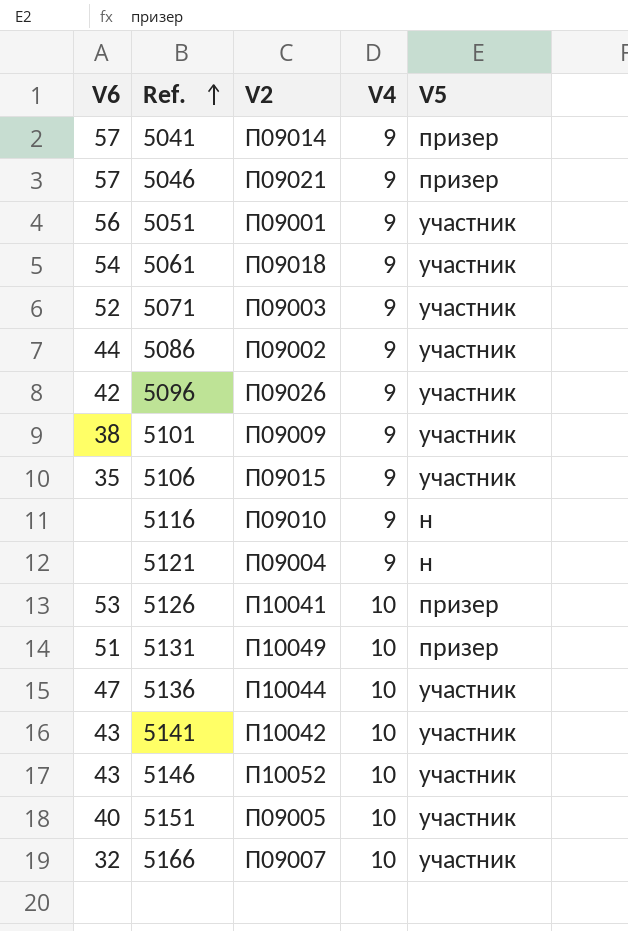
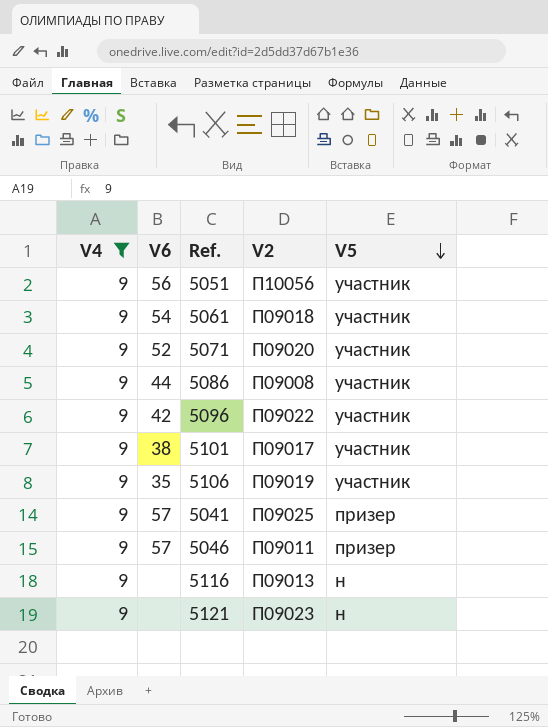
filter: none -> V4 = 9
row order: Ref. ascending -> V5 descending
column V4 | position: 4 -> 1
5051 | V2: П09001 -> П10056
5071 | V2: П09003 -> П09020
5086 | V2: П09002 -> П09008
5096 | V2: П09026 -> П09022
5101 | V2: П09009 -> П09017
5106 | V2: П09015 -> П09019
5041 | V2: П09014 -> П09025
5046 | V2: П09021 -> П09011
5116 | V2: П09010 -> П09013
5121 | V2: П09004 -> П09023

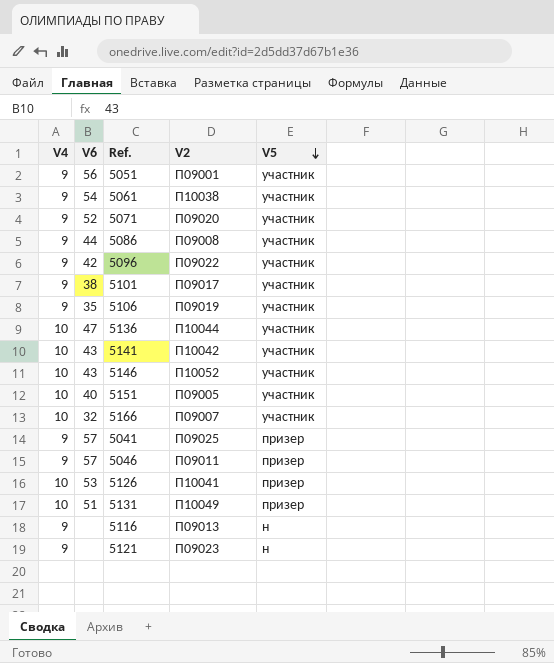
filter: V4 = 9 -> none
5051 | V2: П10056 -> П09001
5061 | V2: П09018 -> П10038

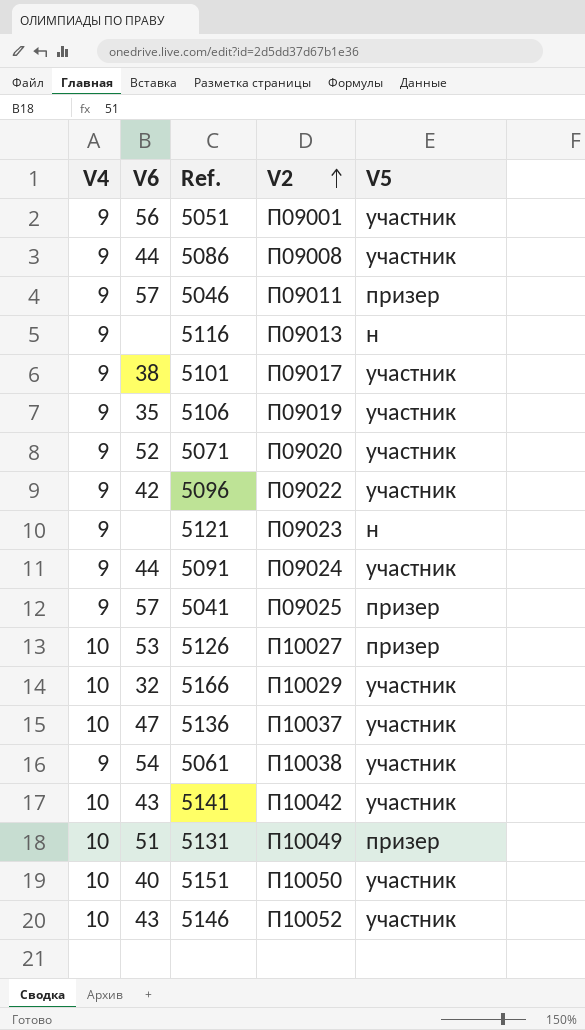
row order: V5 descending -> V2 ascending
row 5091: none -> 9 | 44 | П09024 | участник
5126 | V2: П10041 -> П10027
5166 | V2: П09007 -> П10029
5136 | V2: П10044 -> П10037
5151 | V2: П09005 -> П10050

